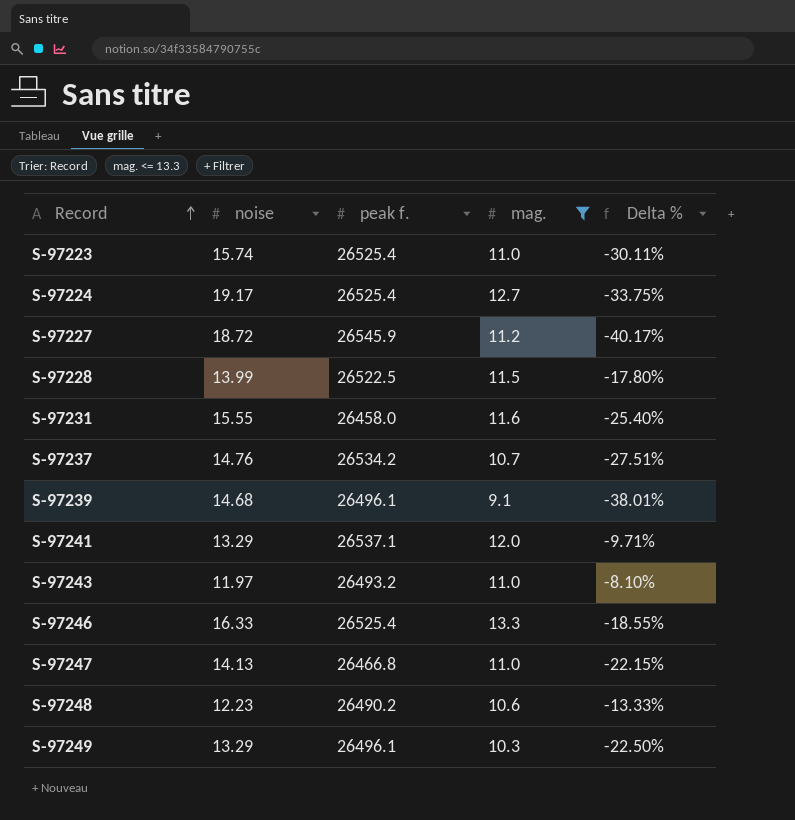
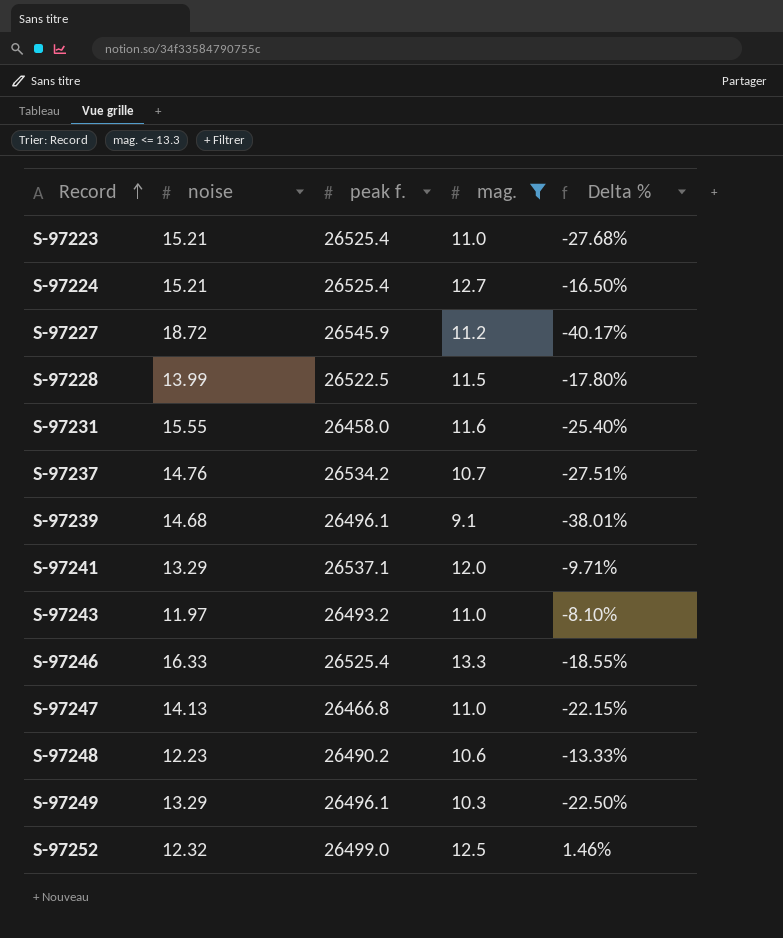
S-97223 | noise: 15.74 -> 15.21
S-97223 | Delta %: -30.11% -> -27.68%
S-97224 | noise: 19.17 -> 15.21
S-97224 | Delta %: -33.75% -> -16.50%
row S-97252: none -> 12.32 | 26499.0 | 12.5 | 1.46%

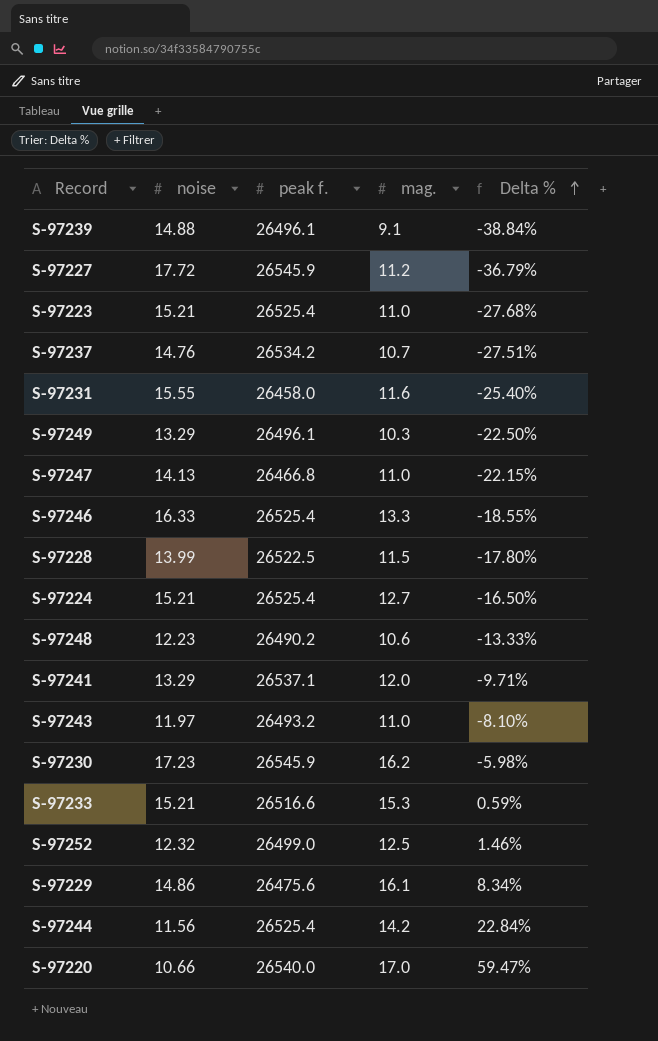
filter: mag. <= 13.3 -> none
row order: Record ascending -> Delta % ascending
S-97239 | noise: 14.68 -> 14.88
S-97239 | Delta %: -38.01% -> -38.84%
S-97227 | noise: 18.72 -> 17.72
S-97227 | Delta %: -40.17% -> -36.79%

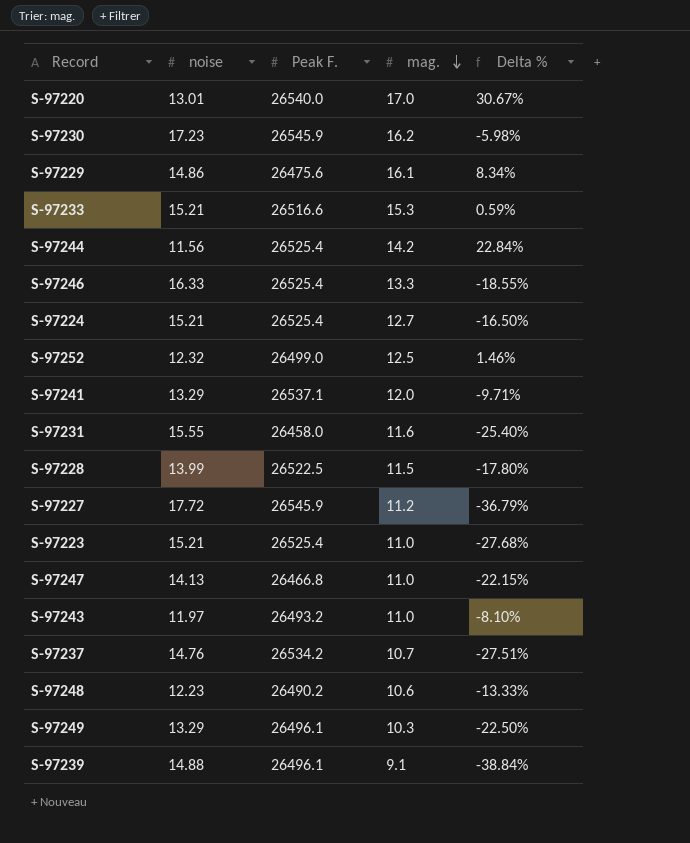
row order: Delta % ascending -> mag. descending
column name: peak f. -> Peak F.
S-97220 | noise: 10.66 -> 13.01
S-97220 | Delta %: 59.47% -> 30.67%

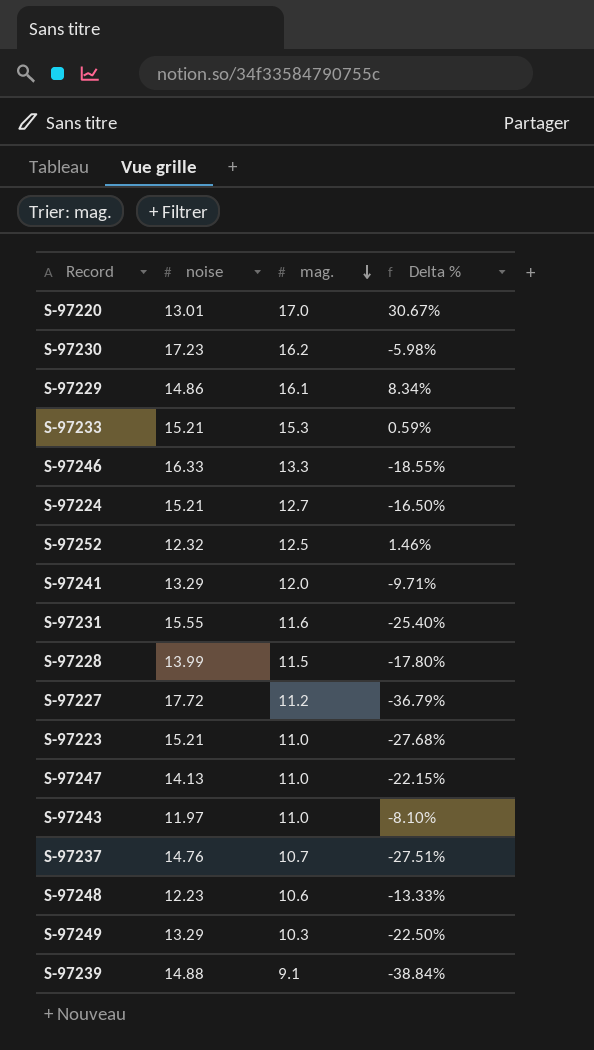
column Peak F. | position: 3 -> none
row S-97244: 11.56 | 26525.4 | 14.2 | 22.84% -> none

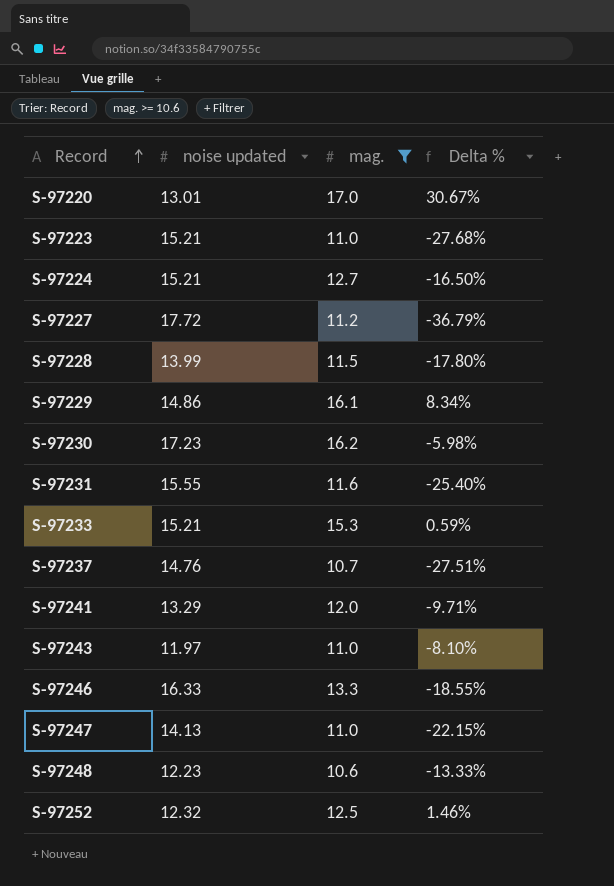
filter: none -> mag. >= 10.6
row order: mag. descending -> Record ascending
column name: noise -> noise updated

